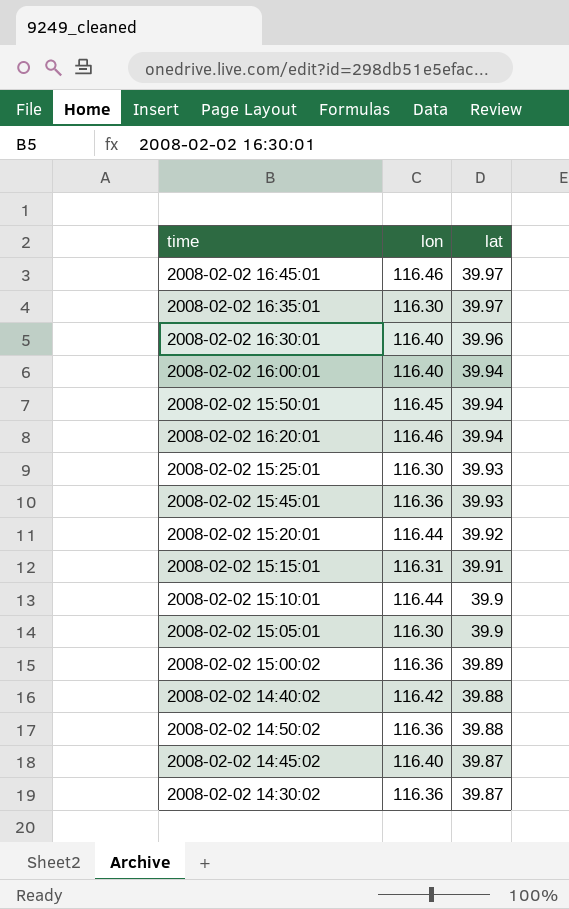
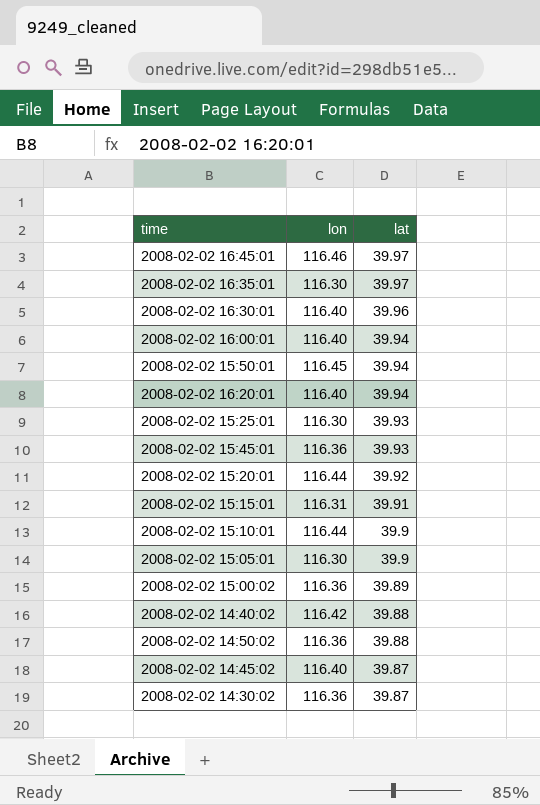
2008-02-02 16:20:01 | lon: 116.46 -> 116.40

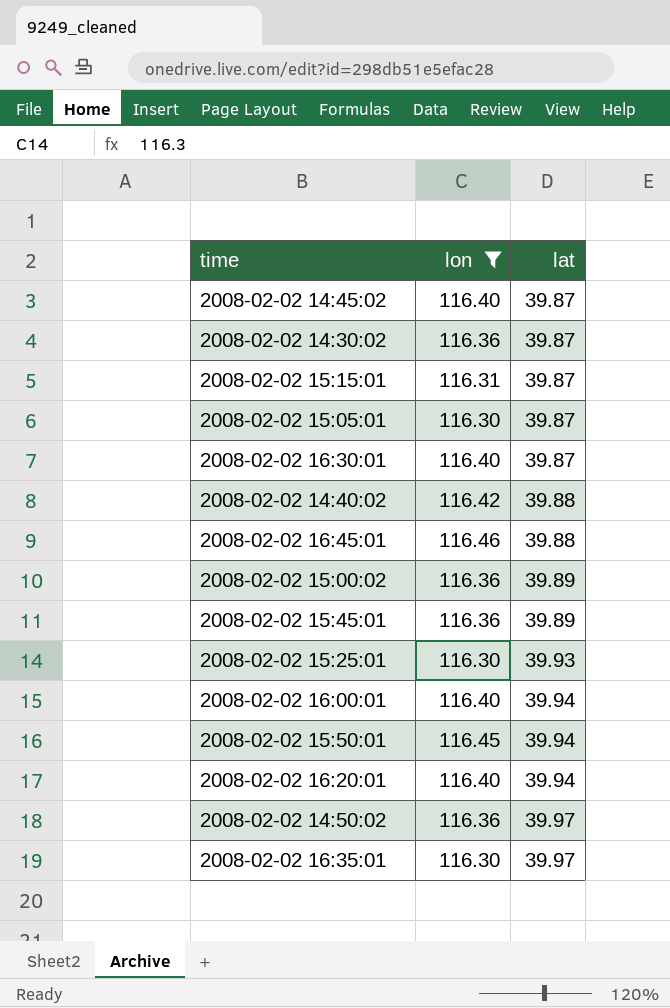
filter: none -> lon != 116.44
row order: lat descending -> lat ascending
2008-02-02 15:15:01 | lat: 39.91 -> 39.87
2008-02-02 15:05:01 | lat: 39.9 -> 39.87
2008-02-02 16:30:01 | lat: 39.96 -> 39.87
2008-02-02 16:45:01 | lat: 39.97 -> 39.88
2008-02-02 15:45:01 | lat: 39.93 -> 39.89
2008-02-02 14:50:02 | lat: 39.88 -> 39.97

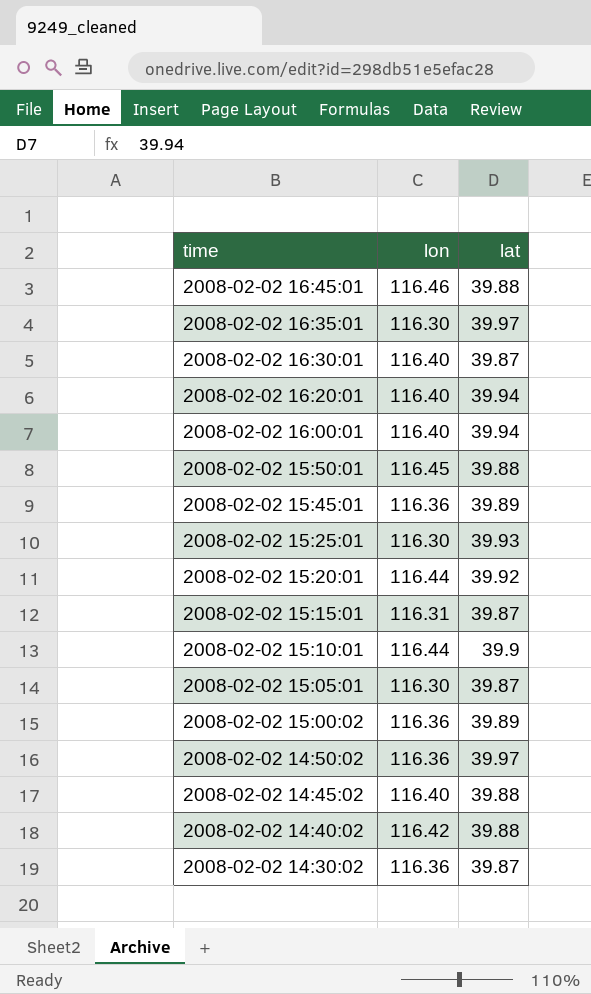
filter: lon != 116.44 -> none
row order: lat ascending -> time descending
2008-02-02 15:50:01 | lat: 39.94 -> 39.88
2008-02-02 14:45:02 | lat: 39.87 -> 39.88

